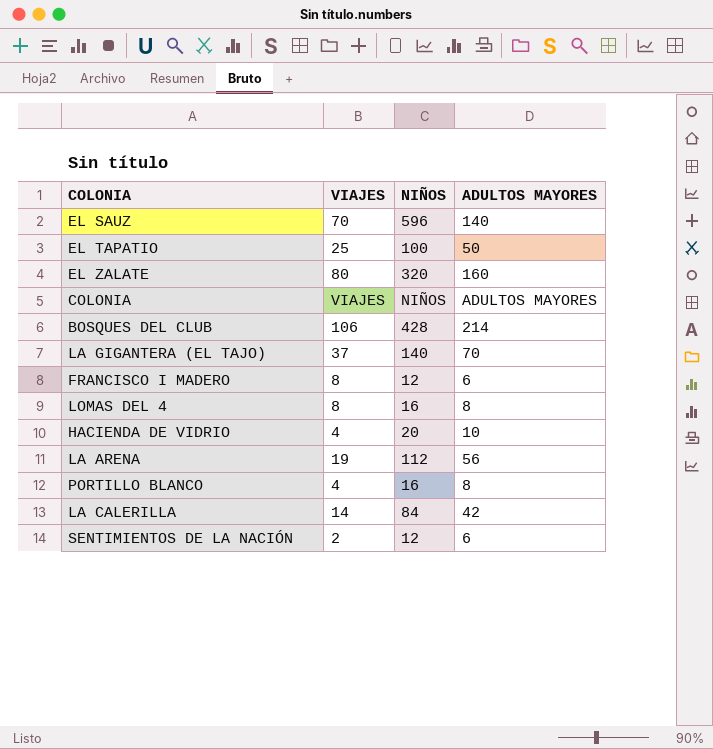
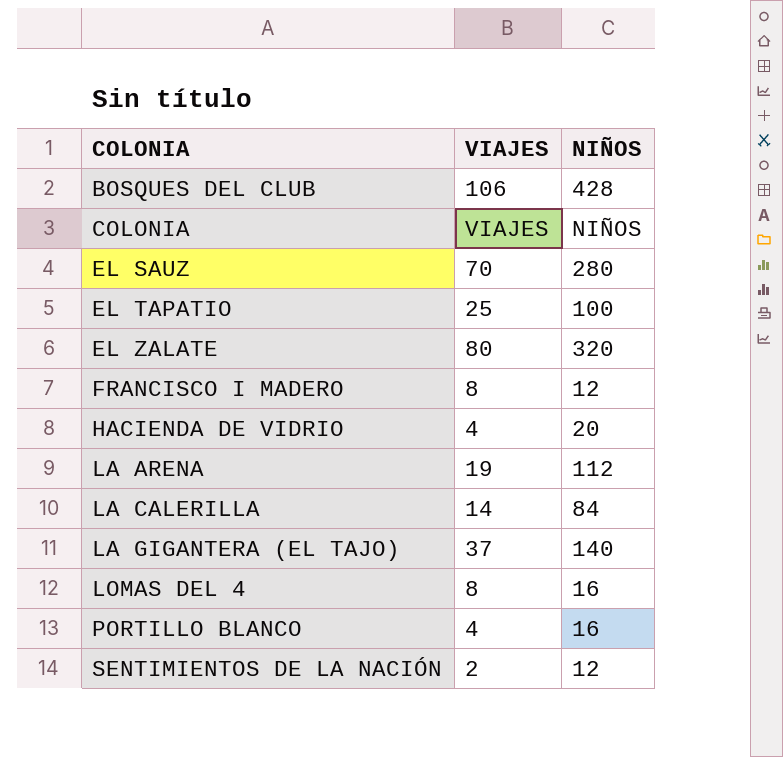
row order: none -> COLONIA ascending
column ADULTOS MAYORES | position: 4 -> none
EL SAUZ | NIÑOS: 596 -> 280

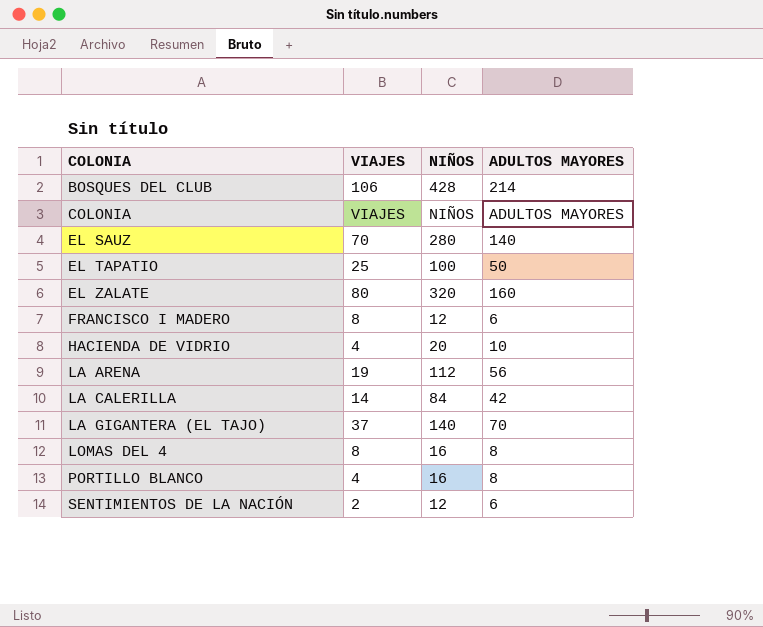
column ADULTOS MAYORES | position: none -> 4

